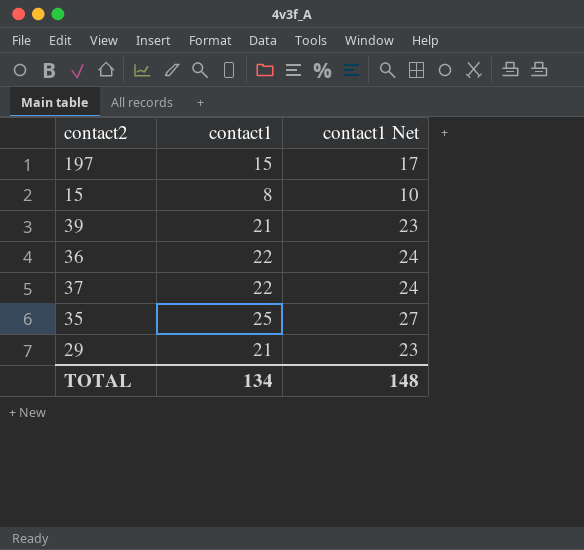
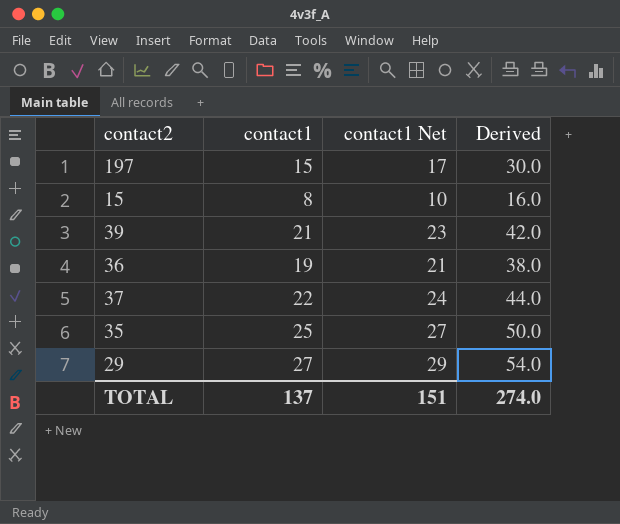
column Derived | formula: none -> [contact1] * 2
36 | contact1: 22 -> 19
36 | contact1 Net: 24 -> 21
29 | contact1: 21 -> 27
29 | contact1 Net: 23 -> 29
TOTAL | contact1: 134 -> 137
TOTAL | contact1 Net: 148 -> 151

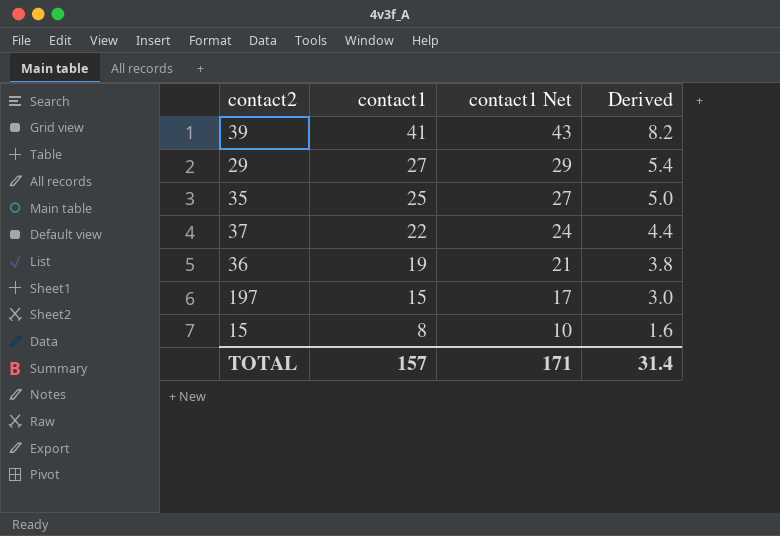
row order: none -> contact1 descending
column Derived | formula: [contact1] * 2 -> [contact1] * 0.2
39 | contact1: 21 -> 41
39 | contact1 Net: 23 -> 43
TOTAL | contact1: 137 -> 157
TOTAL | contact1 Net: 151 -> 171
TOTAL | Derived: 274.0 -> 31.4

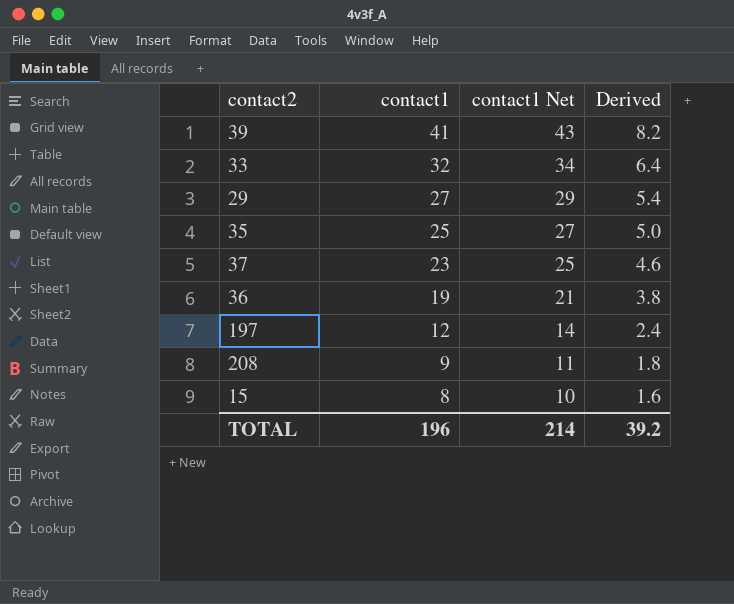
row 33: none -> 32 | 34 | 6.4
37 | contact1: 22 -> 23
37 | contact1 Net: 24 -> 25
37 | Derived: 4.4 -> 4.6
197 | contact1: 15 -> 12
197 | contact1 Net: 17 -> 14
197 | Derived: 3.0 -> 2.4
row 208: none -> 9 | 11 | 1.8
TOTAL | contact1: 157 -> 196
TOTAL | contact1 Net: 171 -> 214
TOTAL | Derived: 31.4 -> 39.2

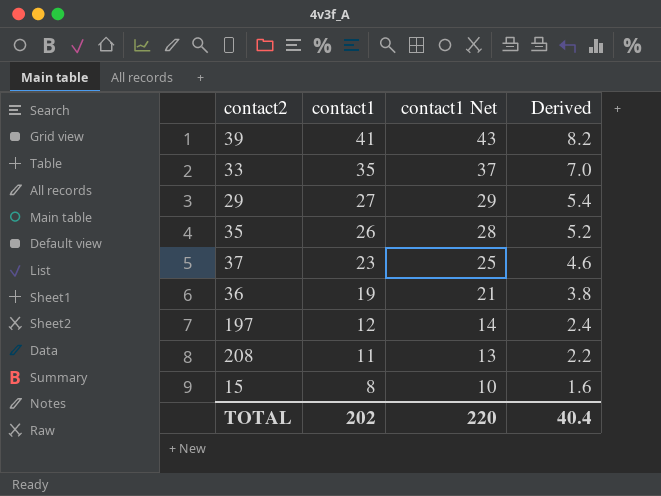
33 | contact1: 32 -> 35
33 | contact1 Net: 34 -> 37
33 | Derived: 6.4 -> 7.0
35 | contact1: 25 -> 26
35 | contact1 Net: 27 -> 28
35 | Derived: 5.0 -> 5.2
208 | contact1: 9 -> 11
208 | contact1 Net: 11 -> 13
208 | Derived: 1.8 -> 2.2
TOTAL | contact1: 196 -> 202
TOTAL | contact1 Net: 214 -> 220
TOTAL | Derived: 39.2 -> 40.4

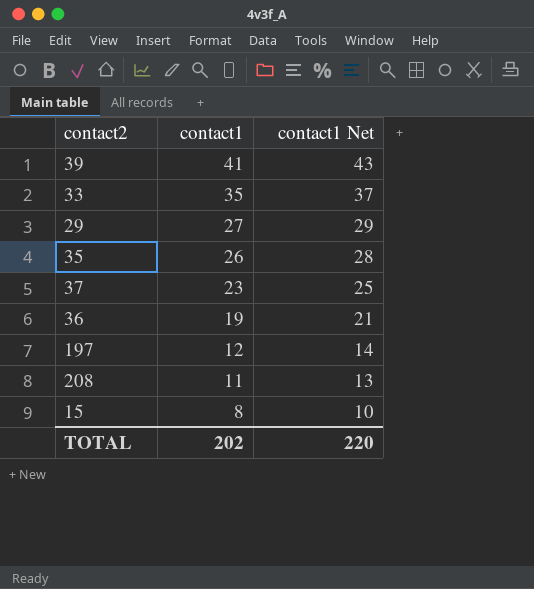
column Derived | formula: [contact1] * 0.2 -> none

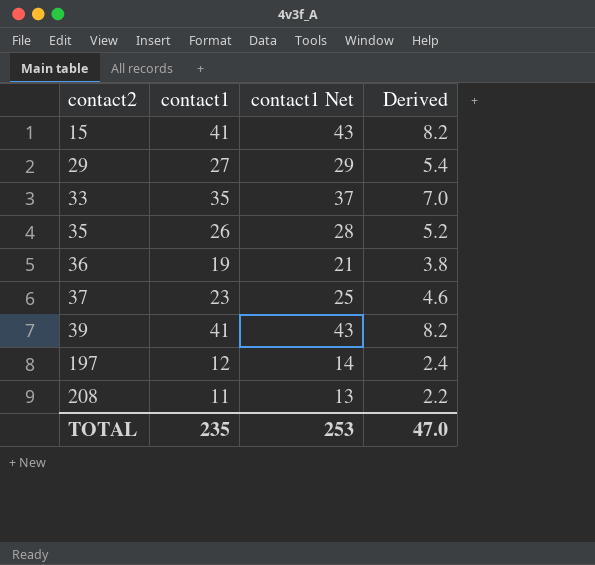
row order: contact1 descending -> contact2 ascending
column Derived | formula: none -> [contact1] * 0.2
15 | contact1: 8 -> 41
15 | contact1 Net: 10 -> 43
TOTAL | contact1: 202 -> 235
TOTAL | contact1 Net: 220 -> 253

